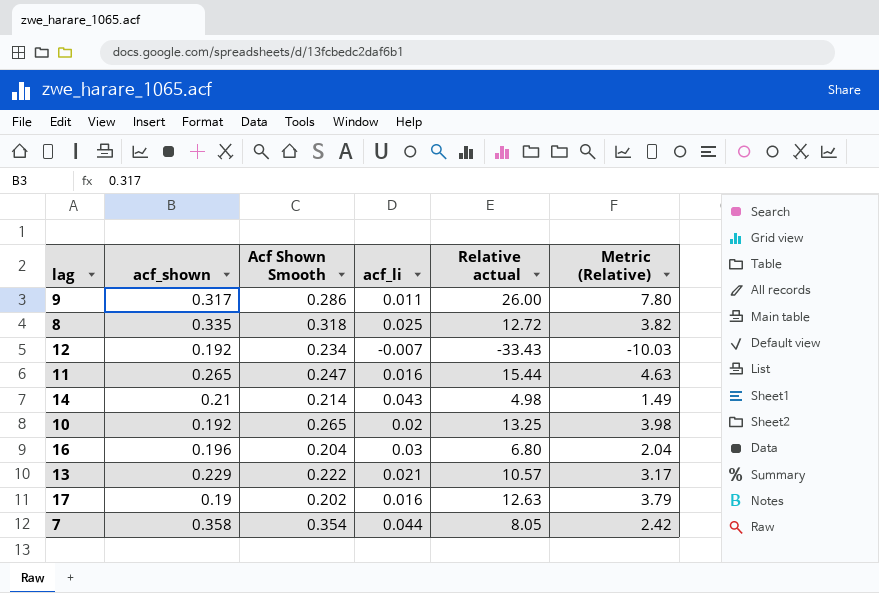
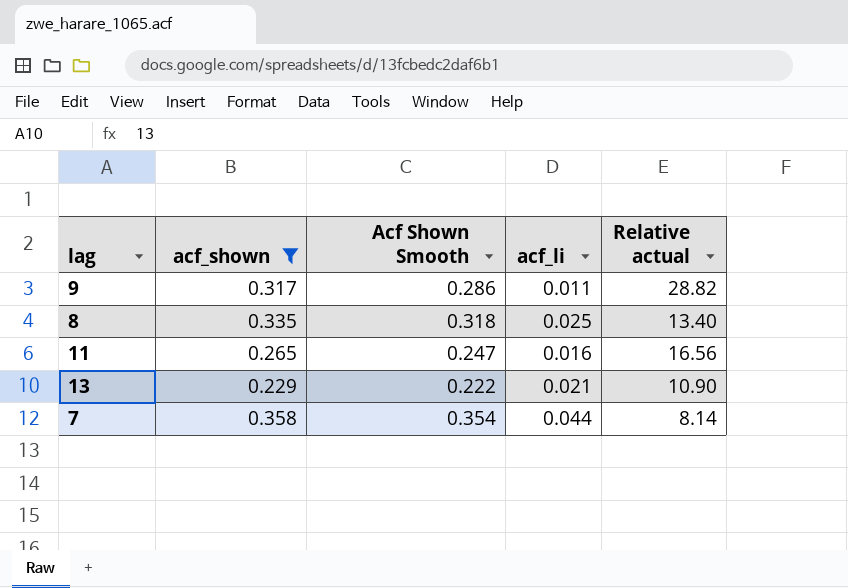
filter: none -> acf_shown >= 0.229
column Metric (Relative) | formula: [Relative actual] * 0.3 -> none
column Relative actual | formula: [Acf Shown Smooth] / [acf_li] -> [acf_shown] / [acf_li]

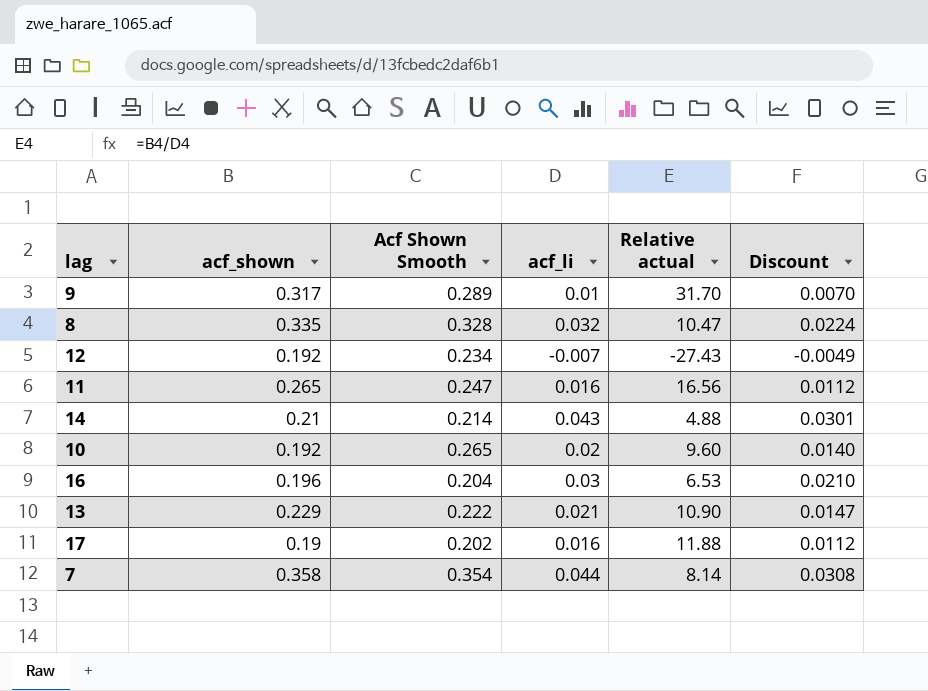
filter: acf_shown >= 0.229 -> none
column Discount | formula: none -> [acf_li] * 0.7
9 | Acf Shown Smooth: 0.286 -> 0.289
9 | acf_li: 0.011 -> 0.01
9 | Relative actual: 28.82 -> 31.70
8 | Acf Shown Smooth: 0.318 -> 0.328
8 | acf_li: 0.025 -> 0.032
8 | Relative actual: 13.40 -> 10.47

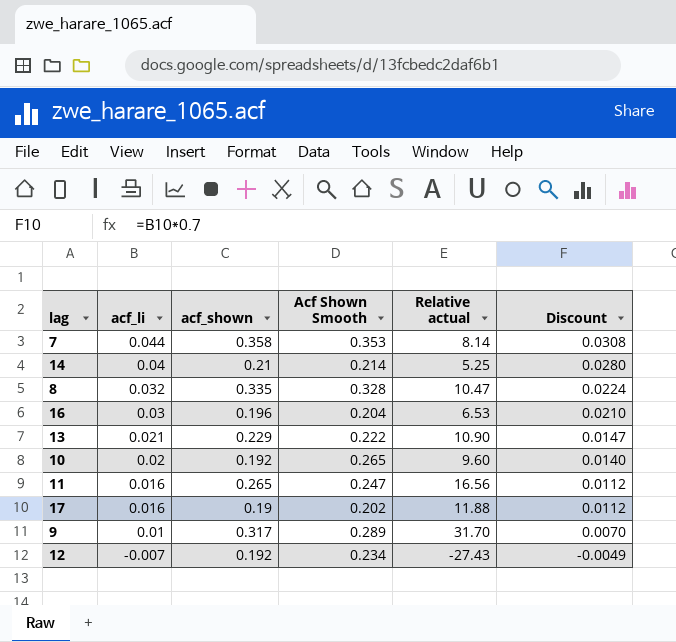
row order: none -> acf_li descending
column acf_li | position: 4 -> 2
7 | Acf Shown Smooth: 0.354 -> 0.353
14 | acf_li: 0.043 -> 0.04
14 | Relative actual: 4.88 -> 5.25
14 | Discount: 0.0301 -> 0.0280

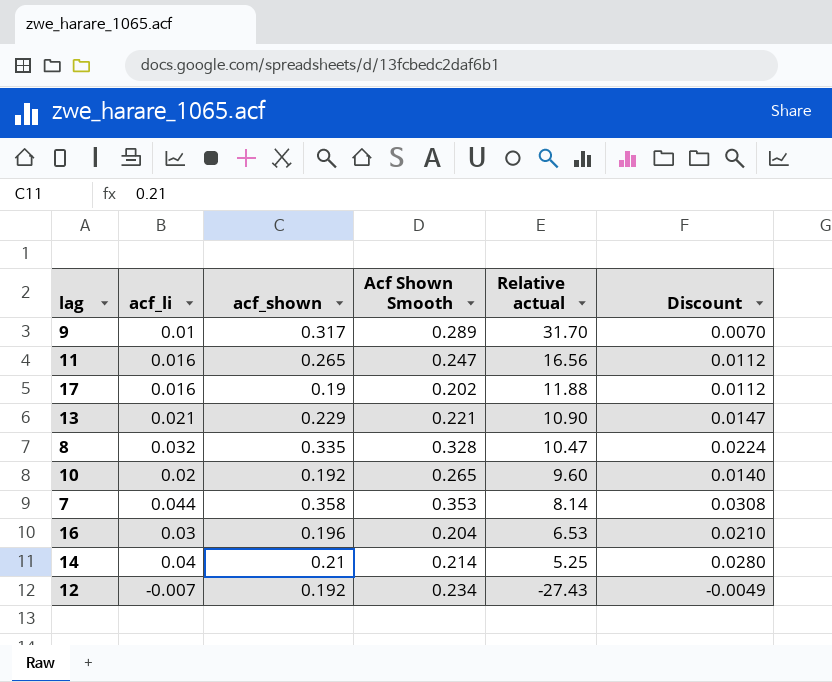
row order: acf_li descending -> Relative actual descending
13 | Acf Shown Smooth: 0.222 -> 0.221

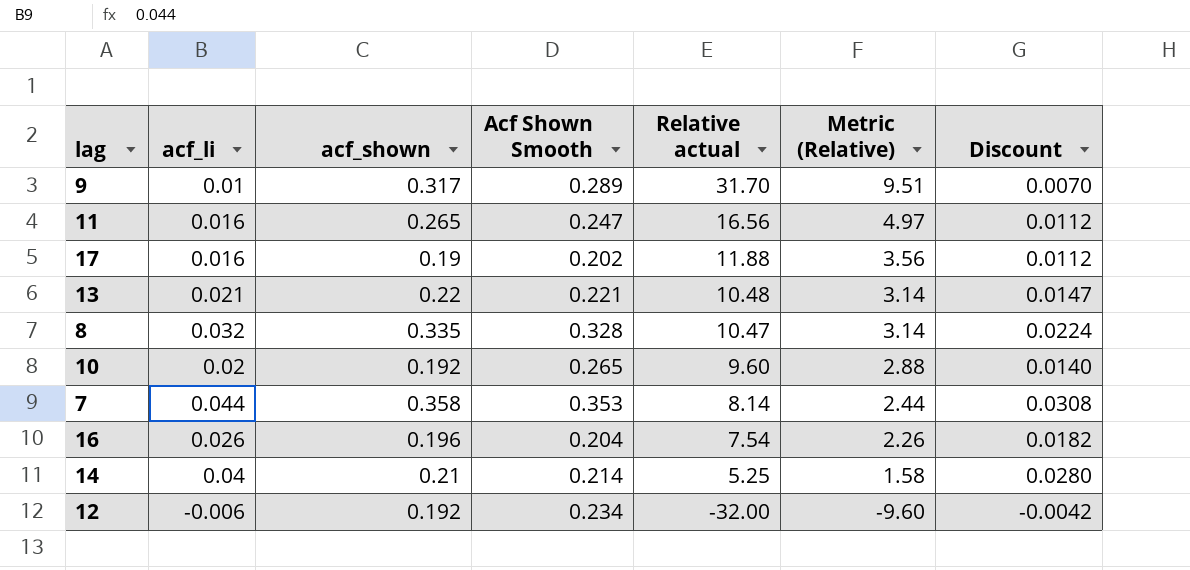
column Metric (Relative) | formula: none -> [Relative actual] * 0.3
13 | acf_shown: 0.229 -> 0.22
13 | Relative actual: 10.90 -> 10.48
16 | acf_li: 0.03 -> 0.026
16 | Relative actual: 6.53 -> 7.54
16 | Discount: 0.0210 -> 0.0182
12 | acf_li: -0.007 -> -0.006
12 | Relative actual: -27.43 -> -32.00
12 | Discount: -0.0049 -> -0.0042

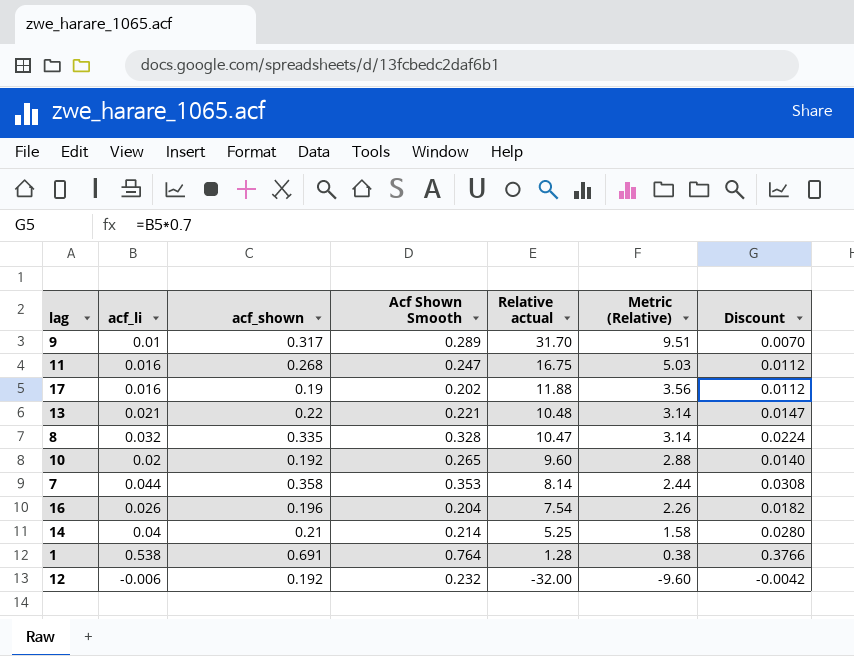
11 | acf_shown: 0.265 -> 0.268
11 | Relative actual: 16.56 -> 16.75
11 | Metric (Relative): 4.97 -> 5.03
row 1: none -> 0.538 | 0.691 | 0.764 | 1.28 | 0.38 | 0.3766
12 | Acf Shown Smooth: 0.234 -> 0.232

